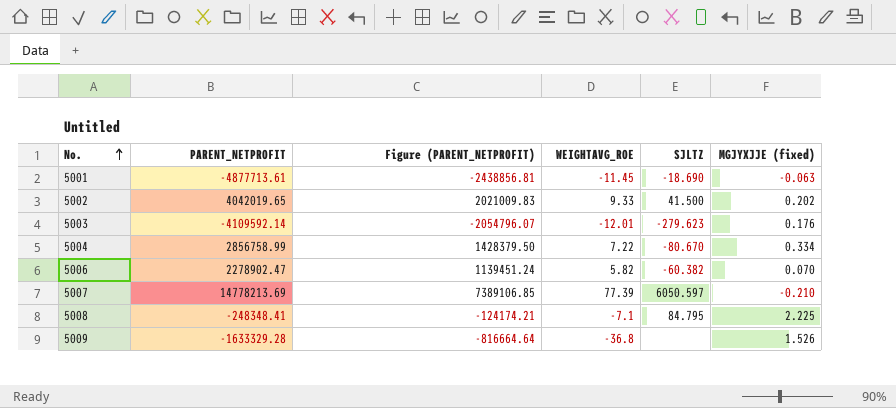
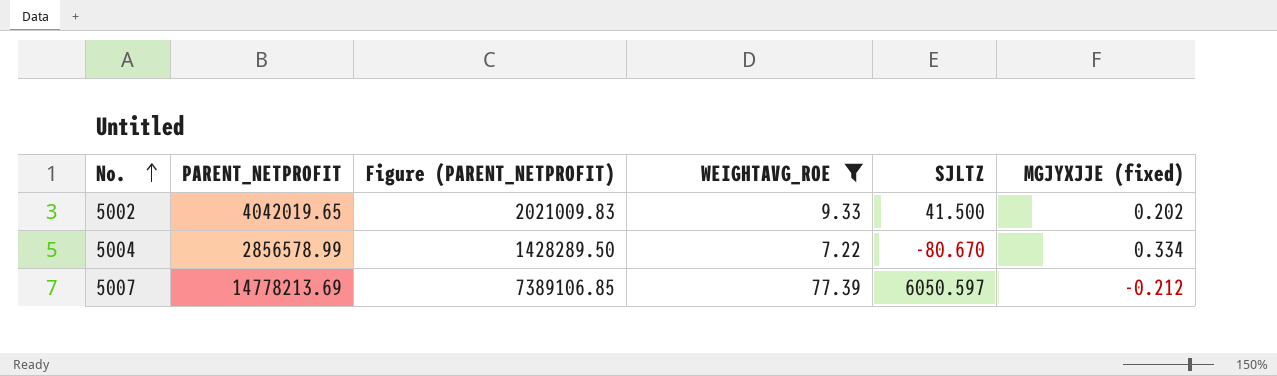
filter: none -> WEIGHTAVG_ROE >= 7.22
5004 | PARENT_NETPROFIT: 2856758.99 -> 2856578.99
5004 | Figure (PARENT_NETPROFIT): 1428379.50 -> 1428289.50
5007 | MGJYXJJE (fixed): -0.210 -> -0.212

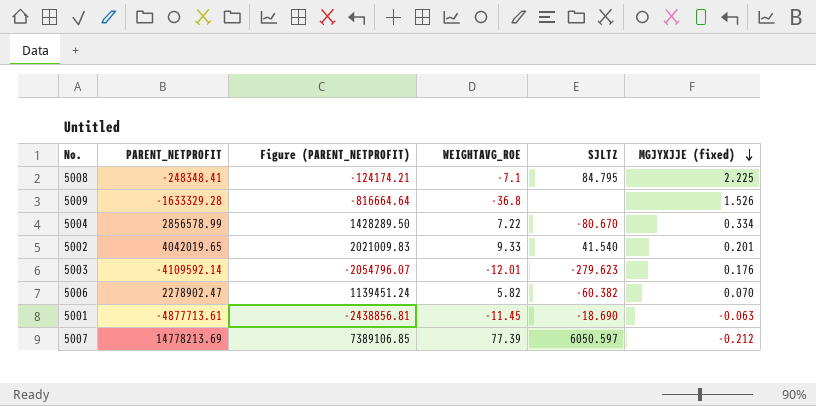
filter: WEIGHTAVG_ROE >= 7.22 -> none
row order: No. ascending -> MGJYXJJE (fixed) descending
5002 | SJLTZ: 41.500 -> 41.540
5002 | MGJYXJJE (fixed): 0.202 -> 0.201

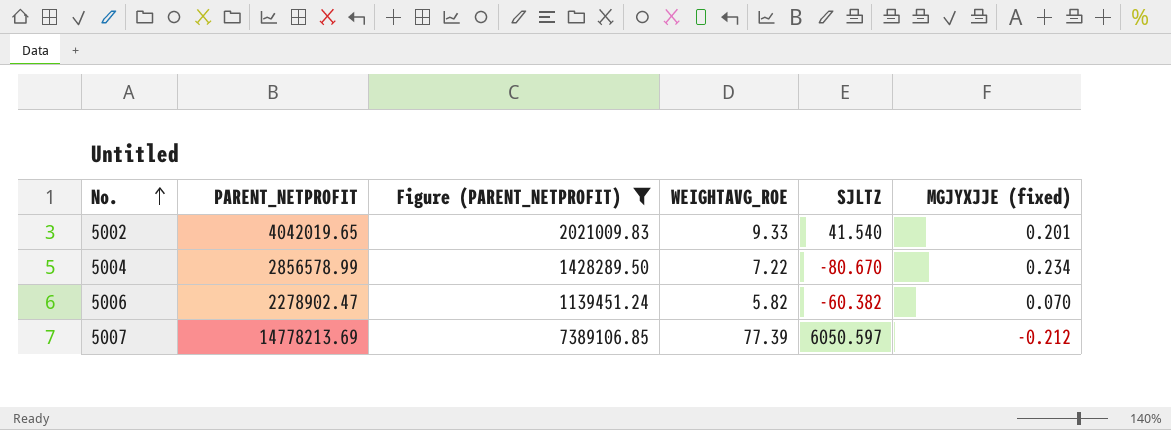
filter: none -> Figure (PARENT_NETPROFIT) >= 1139451.24
row order: MGJYXJJE (fixed) descending -> No. ascending
5004 | MGJYXJJE (fixed): 0.334 -> 0.234

